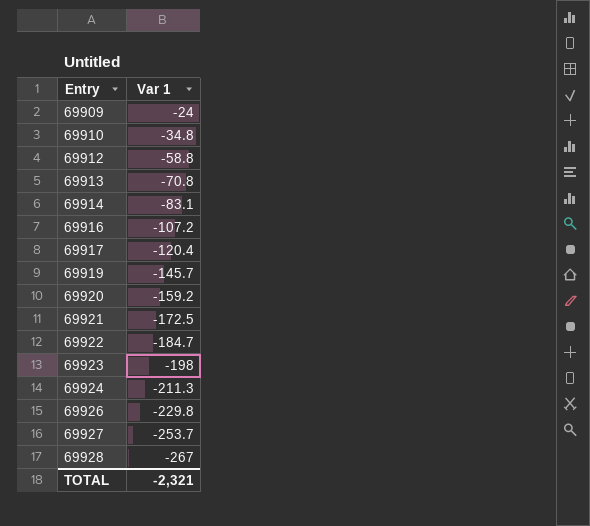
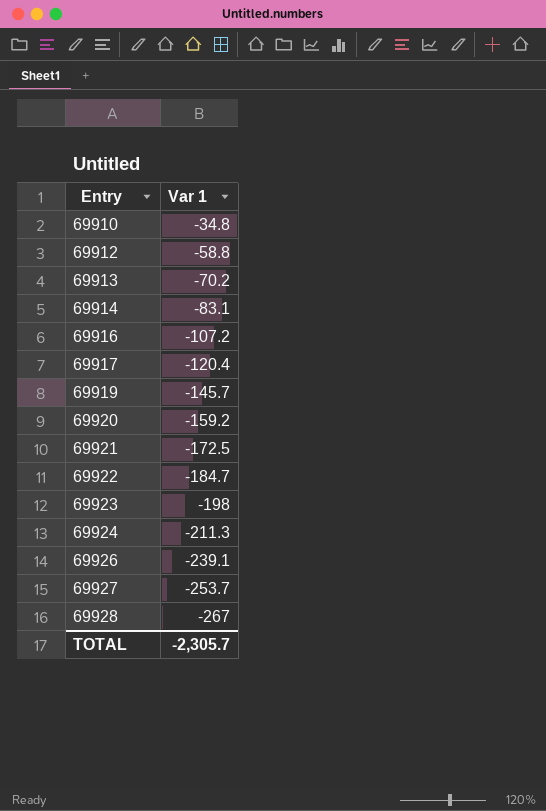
row 69909: -24 -> none
69913 | Var 1: -70.8 -> -70.2
69926 | Var 1: -229.8 -> -239.1
TOTAL | Var 1: -2,321 -> -2,305.7

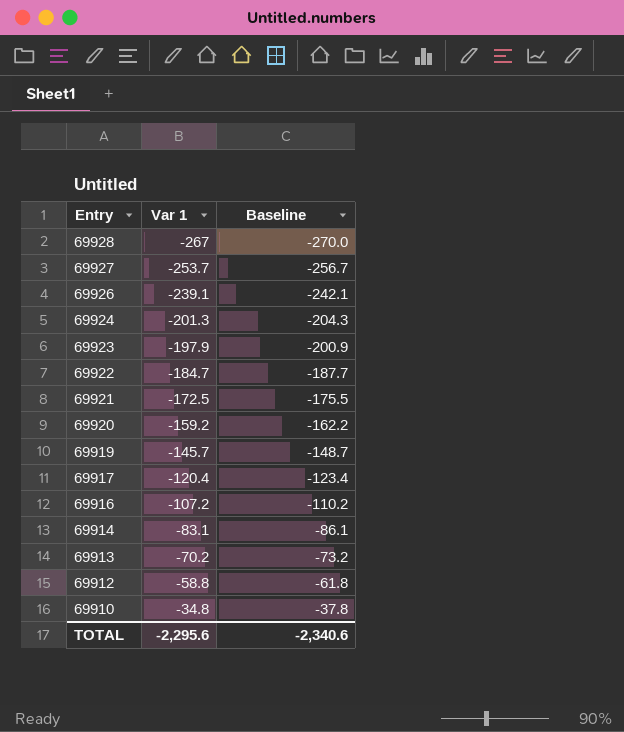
row order: Entry ascending -> Entry descending
column Baseline | formula: none -> [Var 1] - 3
69924 | Var 1: -211.3 -> -201.3
69923 | Var 1: -198 -> -197.9
TOTAL | Var 1: -2,305.7 -> -2,295.6

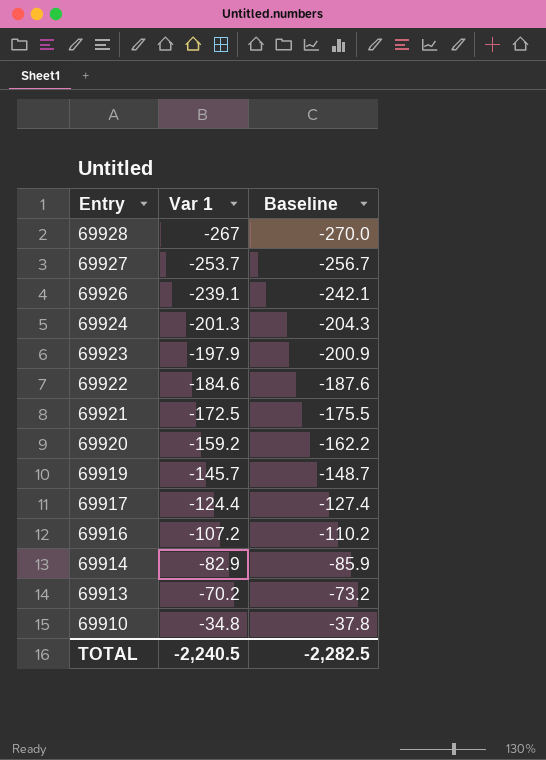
row 69912: -58.8 | -61.8 -> none
69922 | Var 1: -184.7 -> -184.6
69922 | Baseline: -187.7 -> -187.6
69917 | Var 1: -120.4 -> -124.4
69917 | Baseline: -123.4 -> -127.4
69914 | Var 1: -83.1 -> -82.9
69914 | Baseline: -86.1 -> -85.9
TOTAL | Var 1: -2,295.6 -> -2,240.5
TOTAL | Baseline: -2,340.6 -> -2,282.5

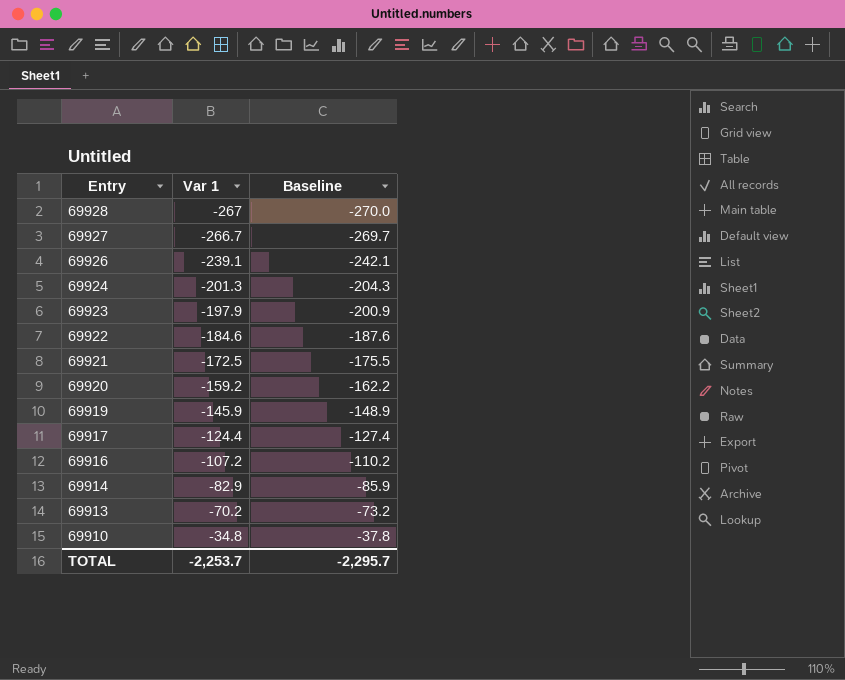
69927 | Var 1: -253.7 -> -266.7
69927 | Baseline: -256.7 -> -269.7
69919 | Var 1: -145.7 -> -145.9
69919 | Baseline: -148.7 -> -148.9
TOTAL | Var 1: -2,240.5 -> -2,253.7
TOTAL | Baseline: -2,282.5 -> -2,295.7

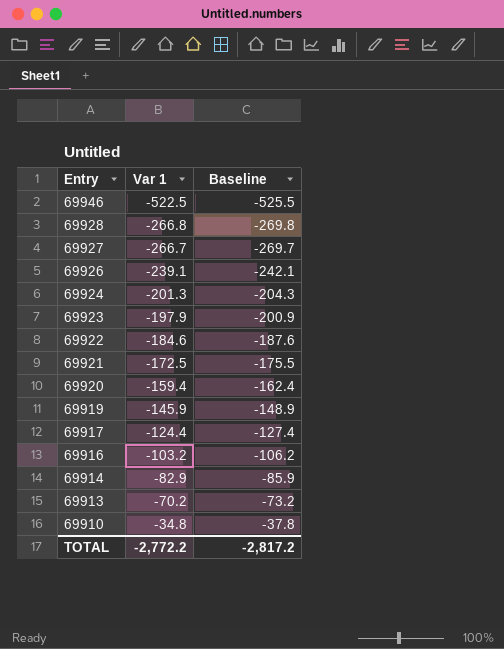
row 69946: none -> -522.5 | -525.5
69928 | Var 1: -267 -> -266.8
69928 | Baseline: -270.0 -> -269.8
69920 | Var 1: -159.2 -> -159.4
69920 | Baseline: -162.2 -> -162.4
69916 | Var 1: -107.2 -> -103.2
69916 | Baseline: -110.2 -> -106.2
TOTAL | Var 1: -2,253.7 -> -2,772.2
TOTAL | Baseline: -2,295.7 -> -2,817.2

